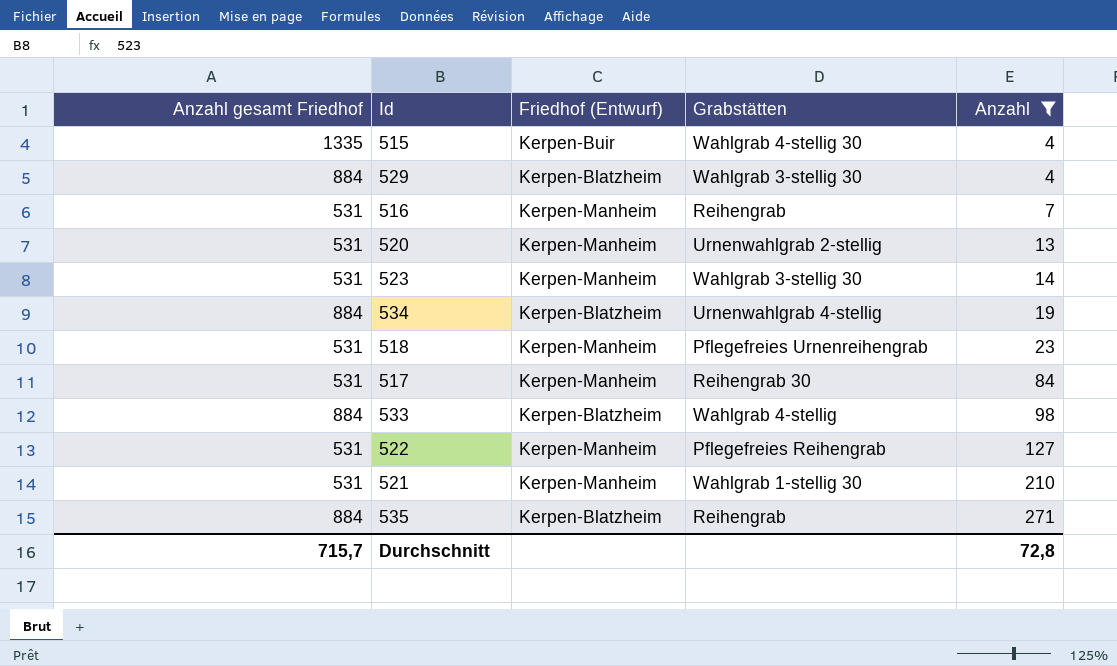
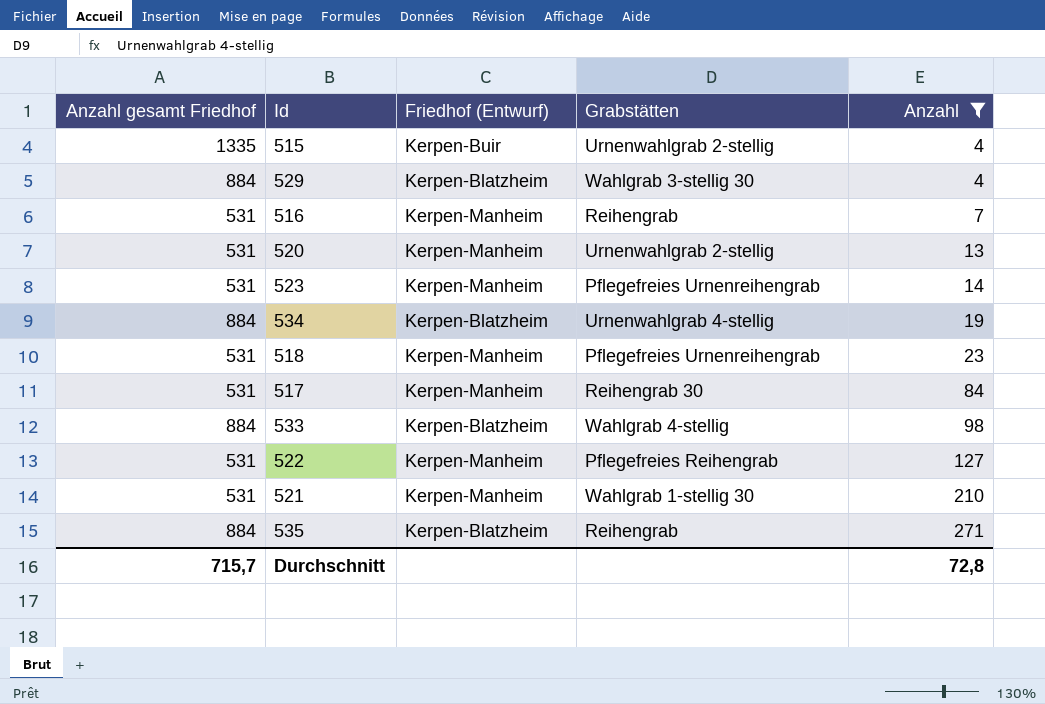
515 | Grabstätten: Wahlgrab 4-stellig 30 -> Urnenwahlgrab 2-stellig
523 | Grabstätten: Wahlgrab 3-stellig 30 -> Pflegefreies Urnenreihengrab

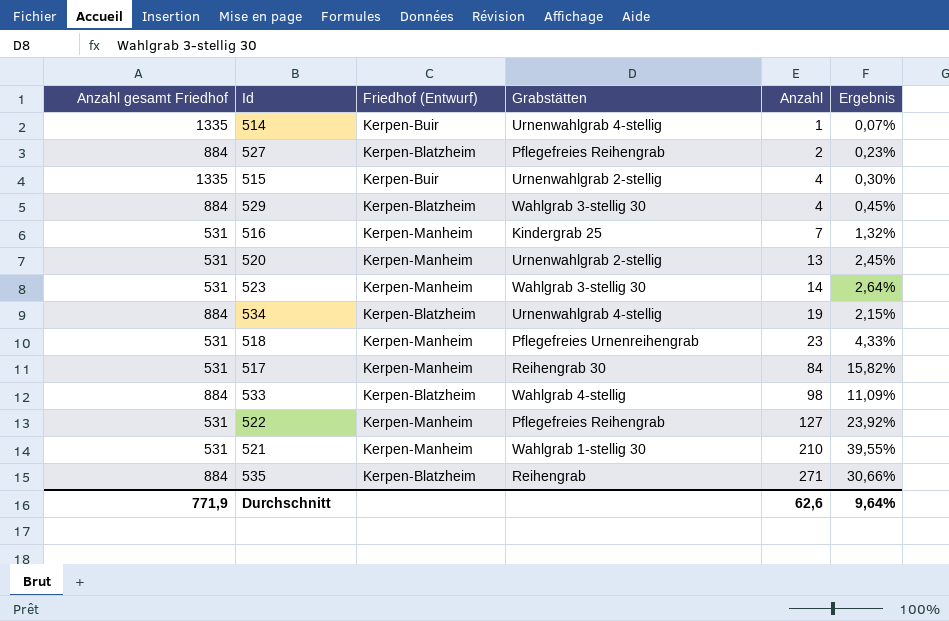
filter: Anzahl >= 4 -> none
column Ergebnis | formula: none -> [Anzahl] / [Anzahl gesamt Friedhof]
516 | Grabstätten: Reihengrab -> Kindergrab 25
523 | Grabstätten: Pflegefreies Urnenreihengrab -> Wahlgrab 3-stellig 30
Durchschnitt | Anzahl gesamt Friedhof: 715,7 -> 771,9
Durchschnitt | Anzahl: 72,8 -> 62,6

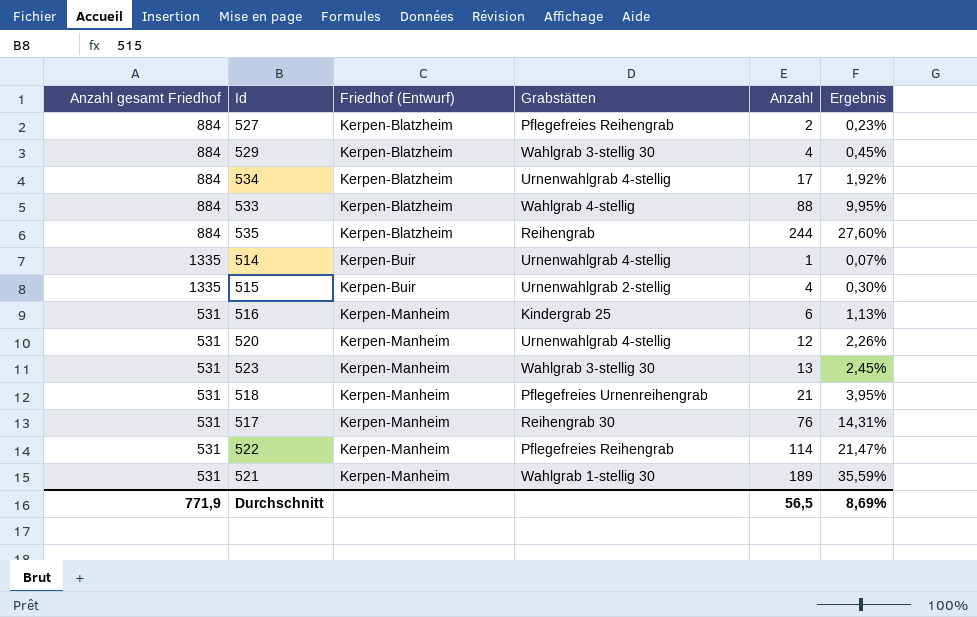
row order: Anzahl ascending -> Friedhof (Entwurf) ascending
534 | Anzahl: 19 -> 17
534 | Ergebnis: 2,15% -> 1,92%
533 | Anzahl: 98 -> 88
533 | Ergebnis: 11,09% -> 9,95%
535 | Anzahl: 271 -> 244
535 | Ergebnis: 30,66% -> 27,60%
516 | Anzahl: 7 -> 6
516 | Ergebnis: 1,32% -> 1,13%
520 | Grabstätten: Urnenwahlgrab 2-stellig -> Urnenwahlgrab 4-stellig
520 | Anzahl: 13 -> 12
520 | Ergebnis: 2,45% -> 2,26%
523 | Anzahl: 14 -> 13
523 | Ergebnis: 2,64% -> 2,45%
518 | Anzahl: 23 -> 21
518 | Ergebnis: 4,33% -> 3,95%
517 | Anzahl: 84 -> 76
517 | Ergebnis: 15,82% -> 14,31%
522 | Anzahl: 127 -> 114
522 | Ergebnis: 23,92% -> 21,47%
521 | Anzahl: 210 -> 189
521 | Ergebnis: 39,55% -> 35,59%
Durchschnitt | Anzahl: 62,6 -> 56,5
Durchschnitt | Ergebnis: 9,64% -> 8,69%

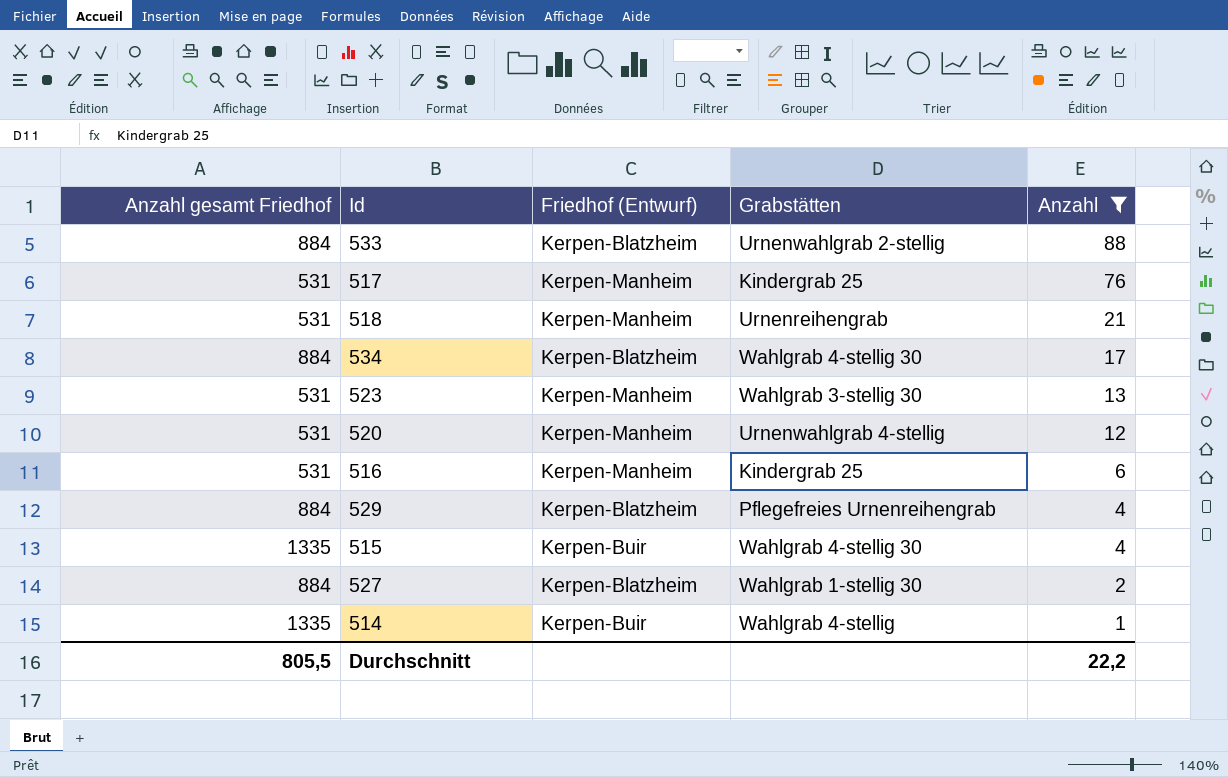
filter: none -> Anzahl <= 88
row order: Friedhof (Entwurf) ascending -> Anzahl descending
column Ergebnis | formula: [Anzahl] / [Anzahl gesamt Friedhof] -> none
533 | Grabstätten: Wahlgrab 4-stellig -> Urnenwahlgrab 2-stellig
517 | Grabstätten: Reihengrab 30 -> Kindergrab 25
518 | Grabstätten: Pflegefreies Urnenreihengrab -> Urnenreihengrab
534 | Grabstätten: Urnenwahlgrab 4-stellig -> Wahlgrab 4-stellig 30
529 | Grabstätten: Wahlgrab 3-stellig 30 -> Pflegefreies Urnenreihengrab
515 | Grabstätten: Urnenwahlgrab 2-stellig -> Wahlgrab 4-stellig 30
527 | Grabstätten: Pflegefreies Reihengrab -> Wahlgrab 1-stellig 30
514 | Grabstätten: Urnenwahlgrab 4-stellig -> Wahlgrab 4-stellig
Durchschnitt | Anzahl gesamt Friedhof: 771,9 -> 805,5
Durchschnitt | Anzahl: 56,5 -> 22,2

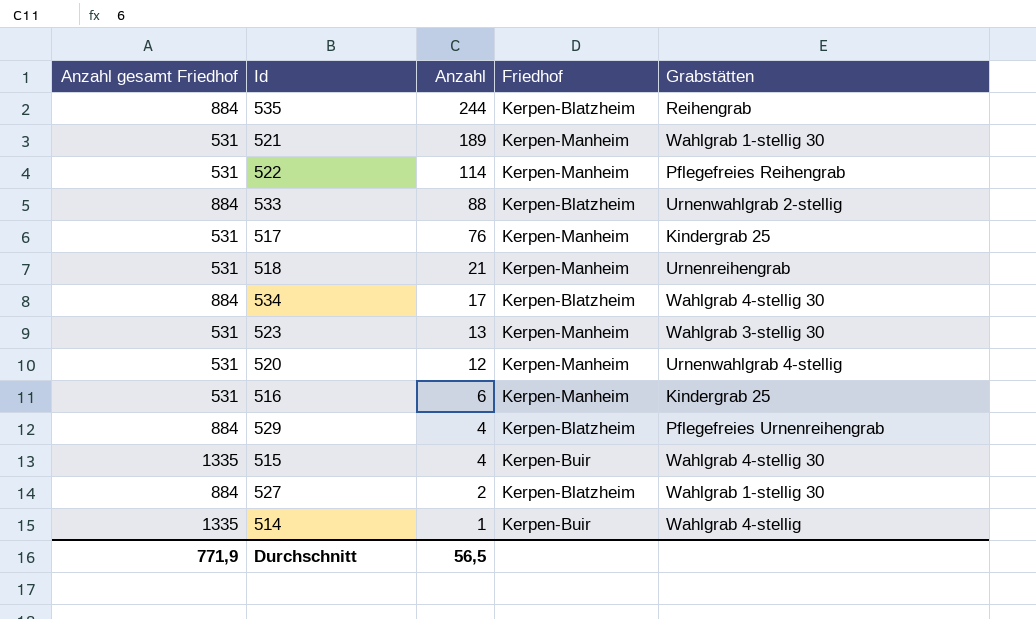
filter: Anzahl <= 88 -> none
column Anzahl | position: 5 -> 3
column name: Friedhof (Entwurf) -> Friedhof
Durchschnitt | Anzahl gesamt Friedhof: 805,5 -> 771,9
Durchschnitt | Anzahl: 22,2 -> 56,5

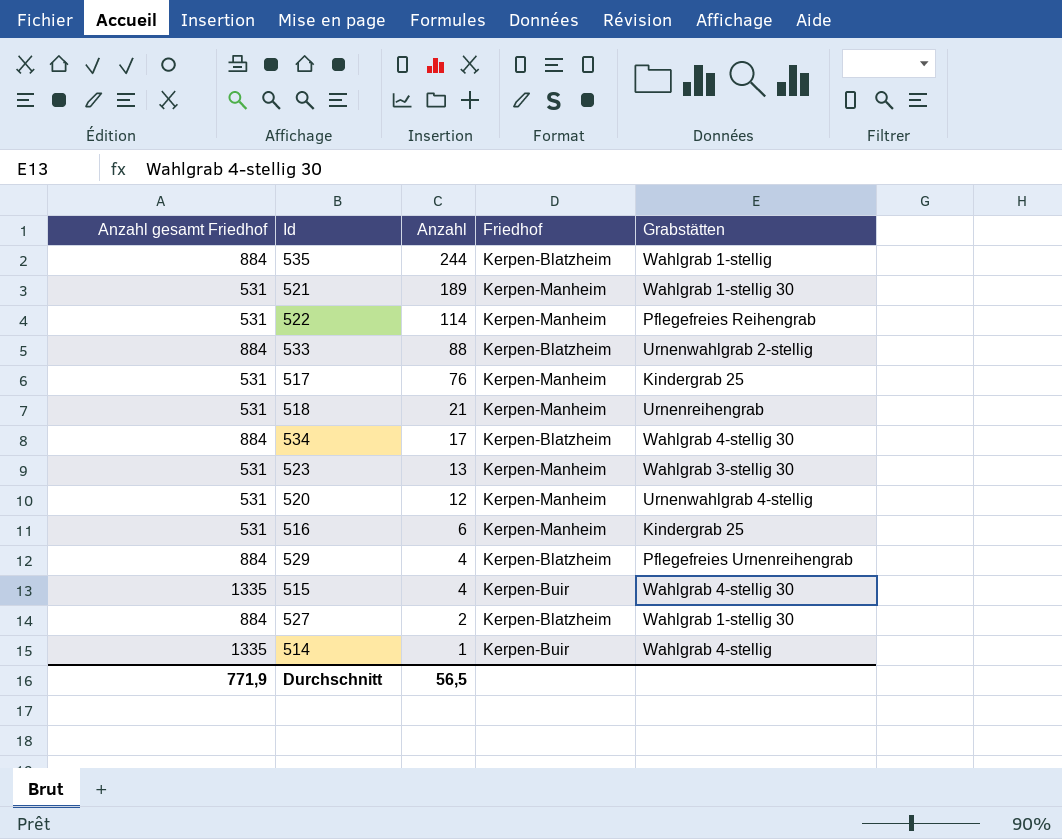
535 | Grabstätten: Reihengrab -> Wahlgrab 1-stellig

